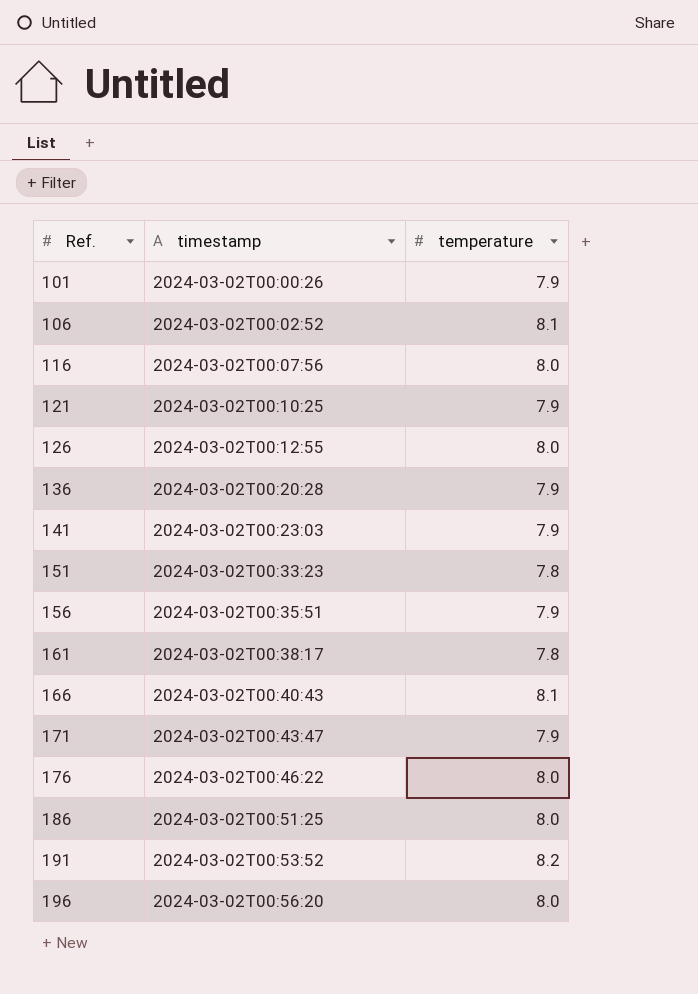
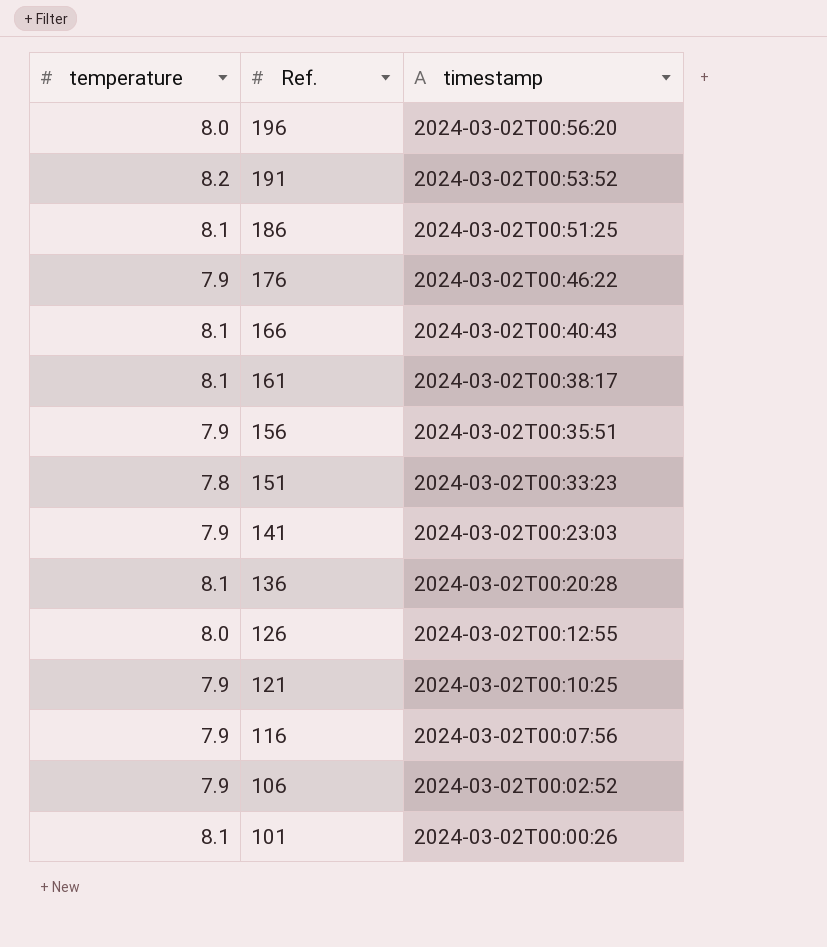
row order: Ref. ascending -> Ref. descending
column temperature | position: 3 -> 1
row 171: 2024-03-02T00:43:47 | 7.9 -> none
186 | temperature: 8.0 -> 8.1
176 | temperature: 8.0 -> 7.9
161 | temperature: 7.8 -> 8.1
136 | temperature: 7.9 -> 8.1
116 | temperature: 8.0 -> 7.9
106 | temperature: 8.1 -> 7.9
101 | temperature: 7.9 -> 8.1

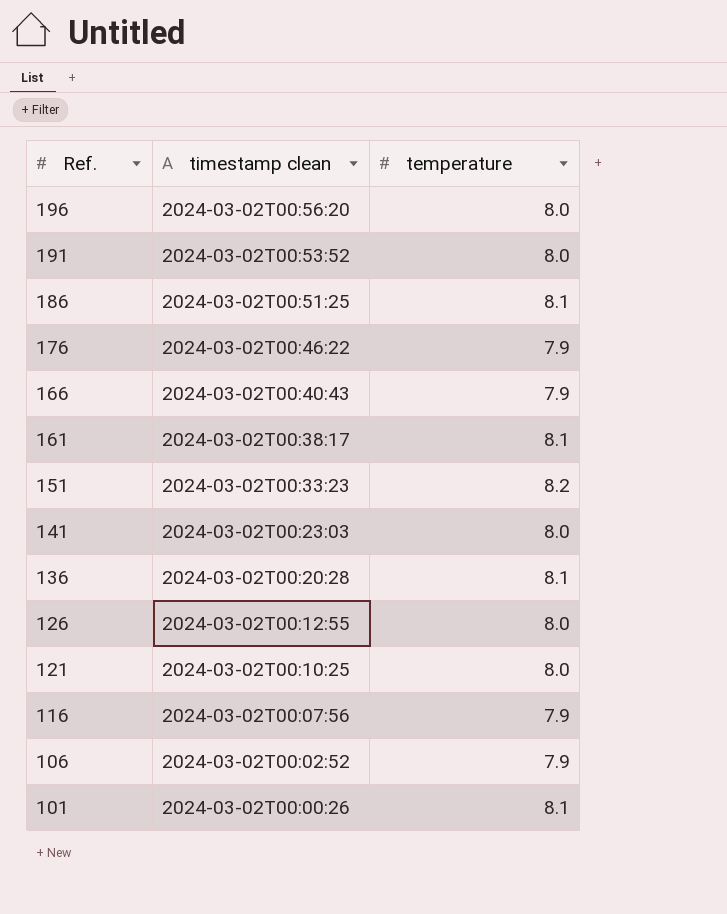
column name: timestamp -> timestamp clean
column temperature | position: 1 -> 3
row 156: 7.9 | 2024-03-02T00:35:51 -> none
191 | temperature: 8.2 -> 8.0
166 | temperature: 8.1 -> 7.9
151 | temperature: 7.8 -> 8.2
141 | temperature: 7.9 -> 8.0
121 | temperature: 7.9 -> 8.0

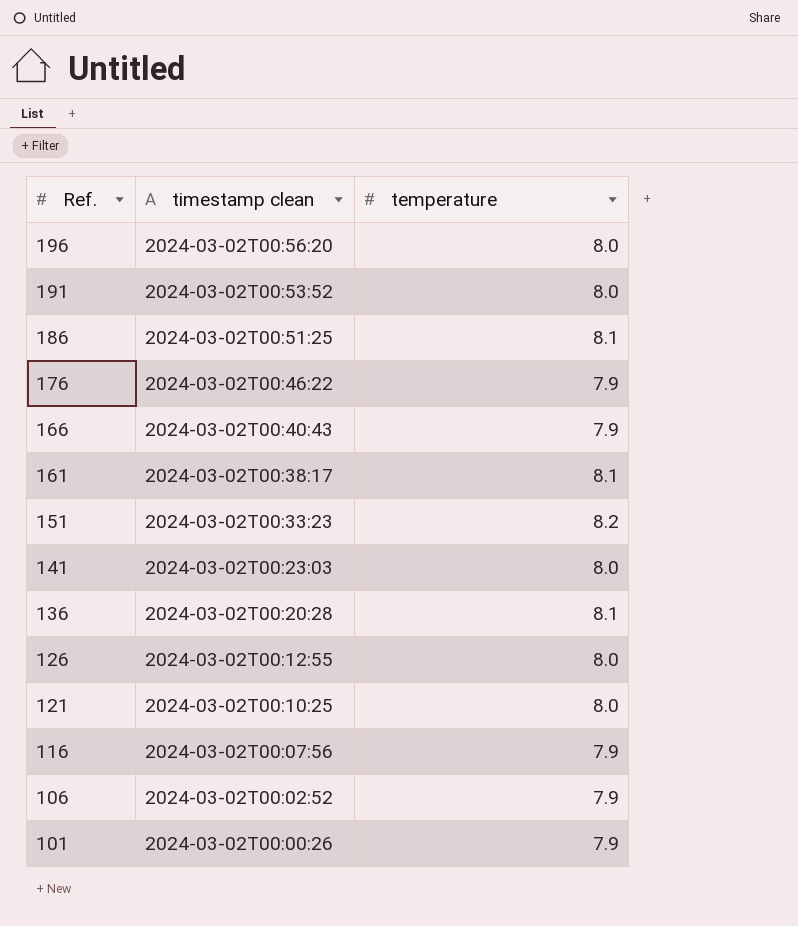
101 | temperature: 8.1 -> 7.9

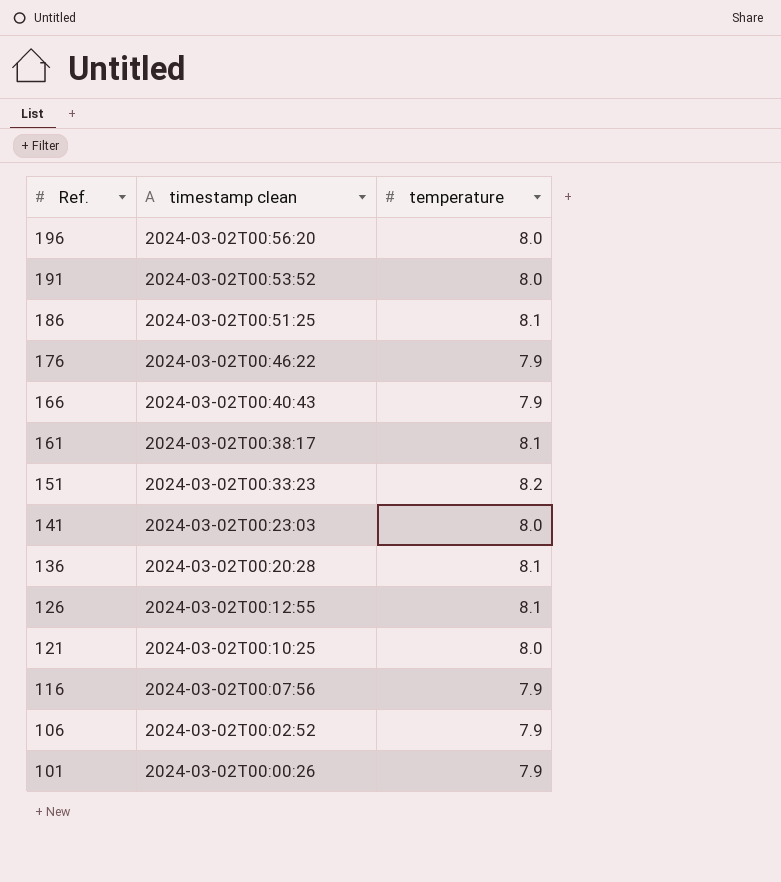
126 | temperature: 8.0 -> 8.1

